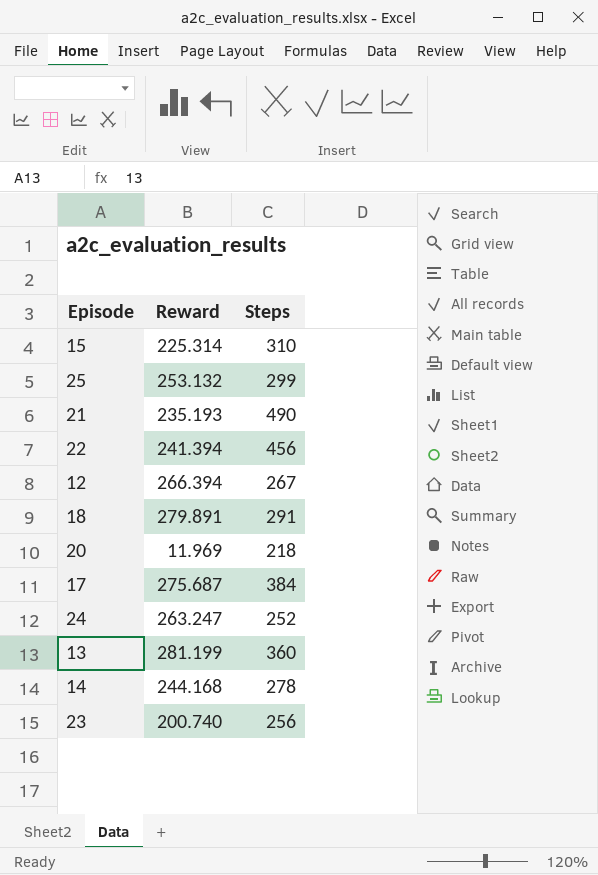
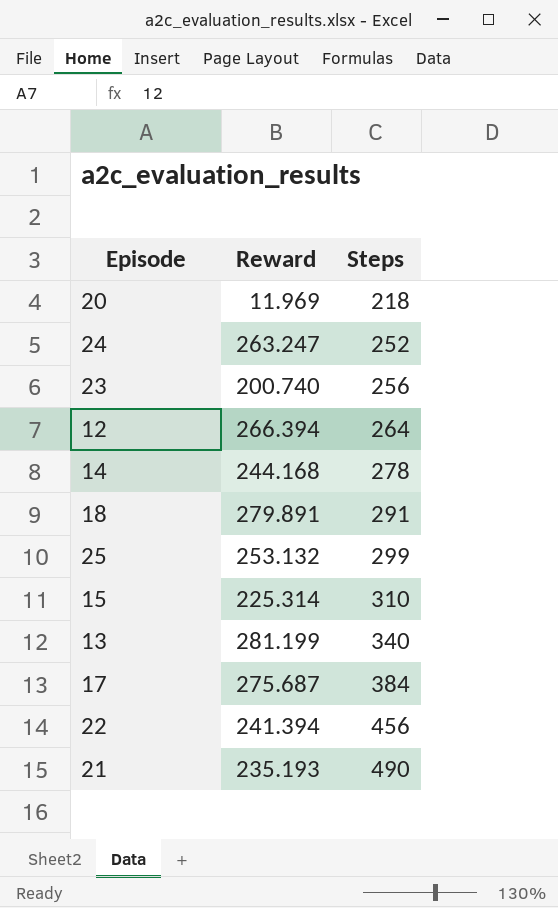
row order: none -> Steps ascending
12 | Steps: 267 -> 264
13 | Steps: 360 -> 340

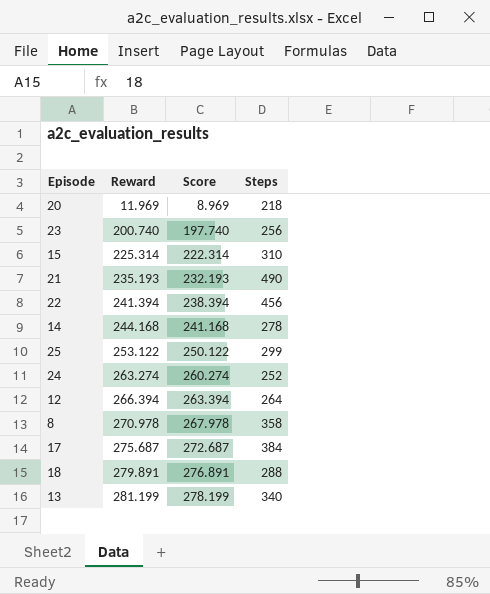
row order: Steps ascending -> Reward ascending
column Score | formula: none -> [Reward] - 3
25 | Reward: 253.132 -> 253.122
24 | Reward: 263.247 -> 263.274
row 8: none -> 270.978 | 267.978 | 358
18 | Steps: 291 -> 288

